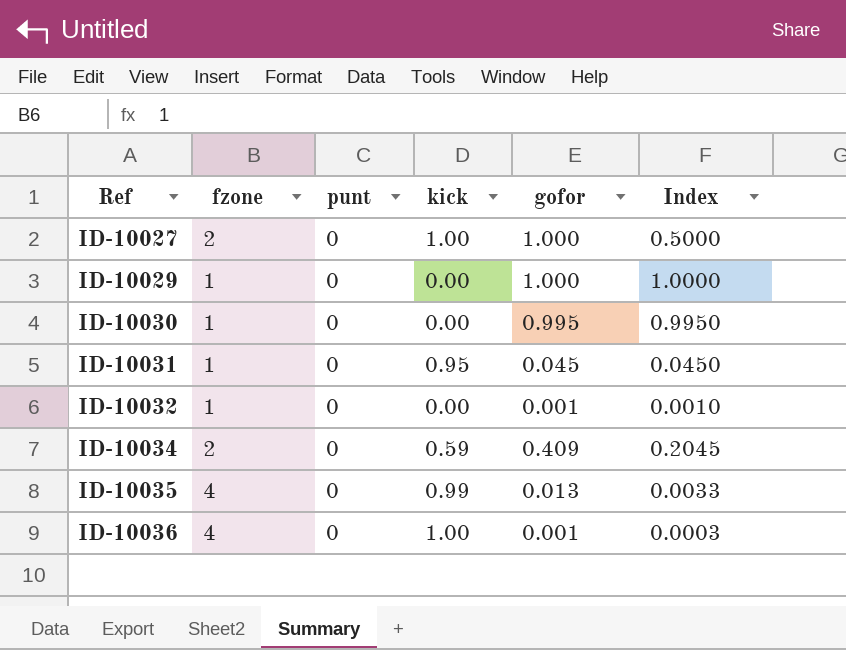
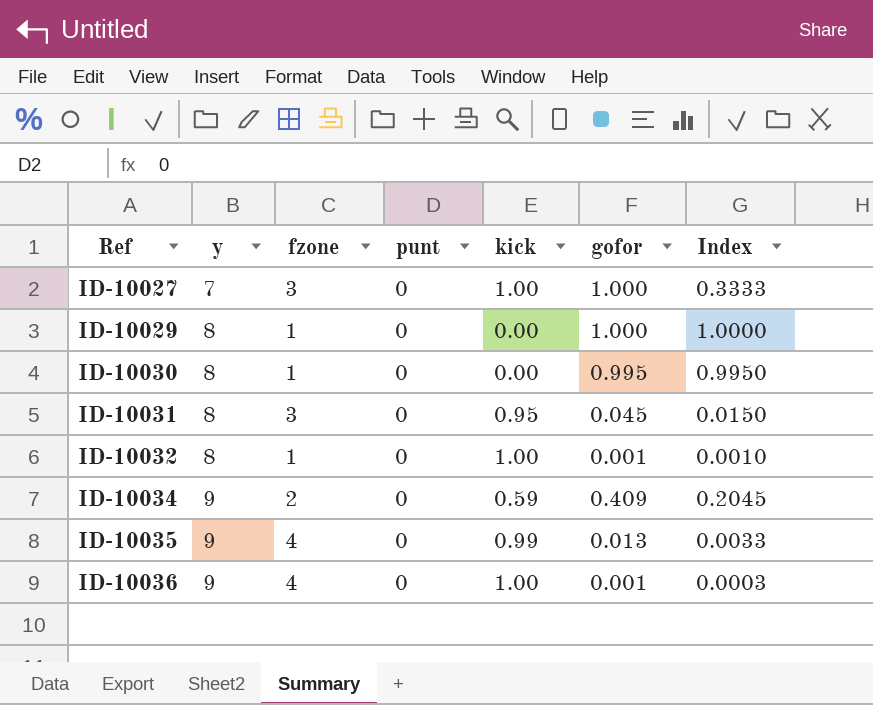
column y | position: none -> 2
ID-10027 | fzone: 2 -> 3
ID-10027 | Index: 0.5000 -> 0.3333
ID-10031 | fzone: 1 -> 3
ID-10031 | Index: 0.0450 -> 0.0150
ID-10032 | kick: 0.00 -> 1.00

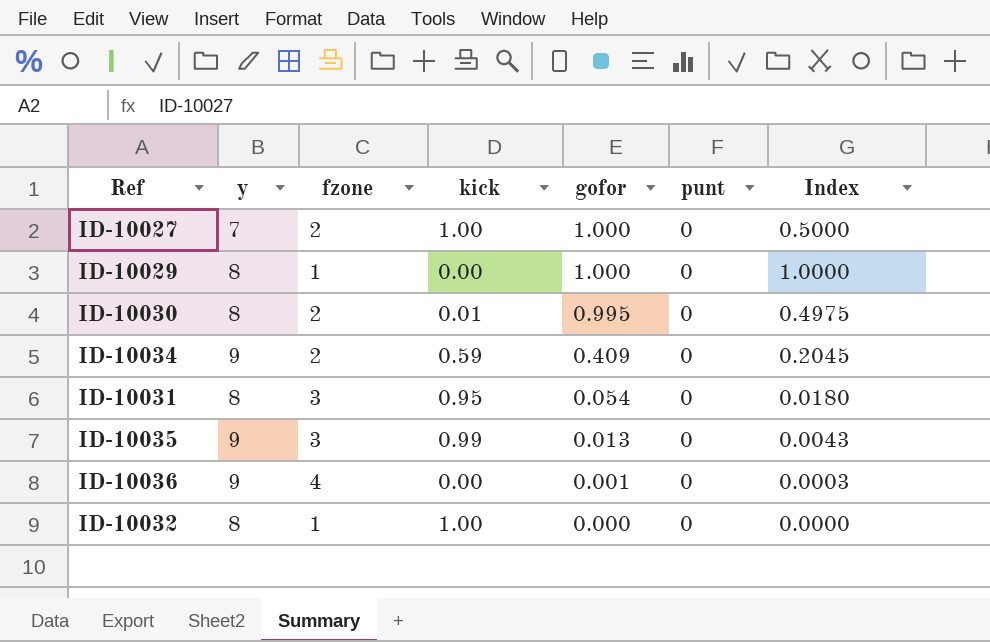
row order: Ref ascending -> gofor descending
column punt | position: 4 -> 6
ID-10027 | fzone: 3 -> 2
ID-10027 | Index: 0.3333 -> 0.5000
ID-10030 | fzone: 1 -> 2
ID-10030 | kick: 0.00 -> 0.01
ID-10030 | Index: 0.9950 -> 0.4975
ID-10031 | gofor: 0.045 -> 0.054
ID-10031 | Index: 0.0150 -> 0.0180
ID-10035 | fzone: 4 -> 3
ID-10035 | Index: 0.0033 -> 0.0043
ID-10036 | kick: 1.00 -> 0.00
ID-10032 | gofor: 0.001 -> 0.000
ID-10032 | Index: 0.0010 -> 0.0000

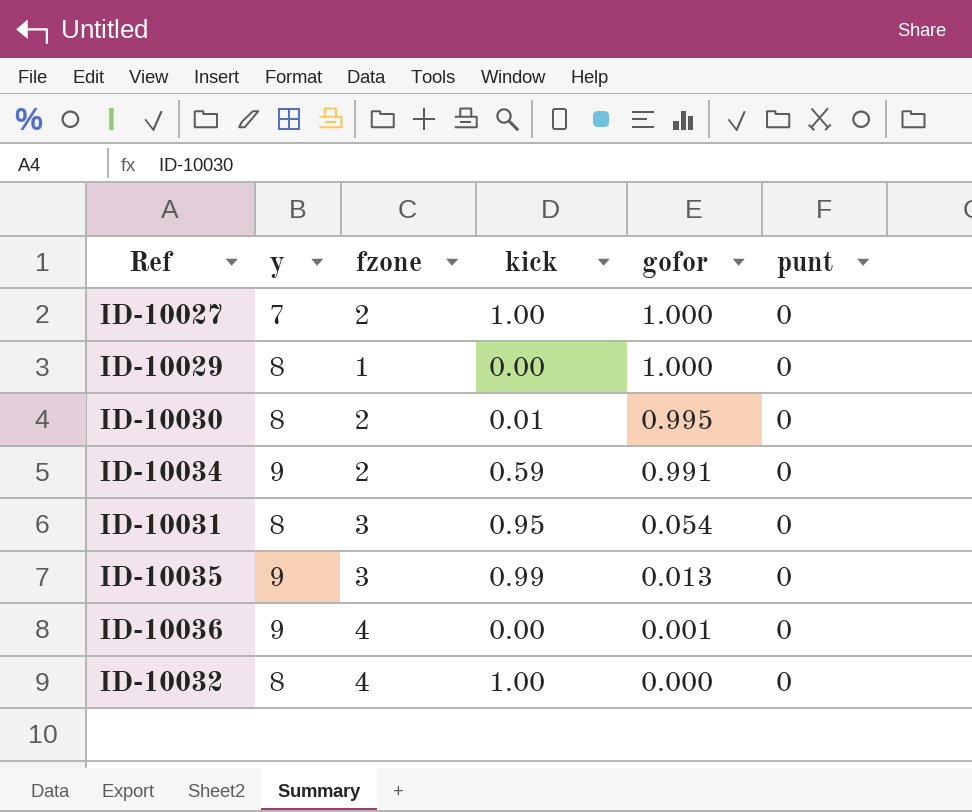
column Index | formula: [gofor] / [fzone] -> none
ID-10034 | gofor: 0.409 -> 0.991
ID-10032 | fzone: 1 -> 4

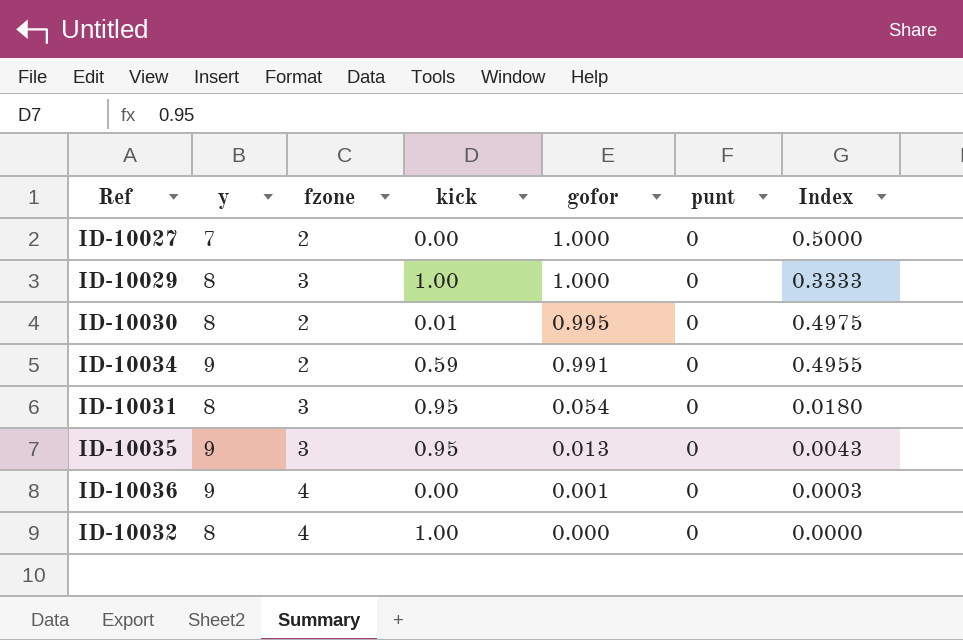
column Index | formula: none -> [gofor] / [fzone]
ID-10027 | kick: 1.00 -> 0.00
ID-10029 | fzone: 1 -> 3
ID-10029 | kick: 0.00 -> 1.00
ID-10035 | kick: 0.99 -> 0.95

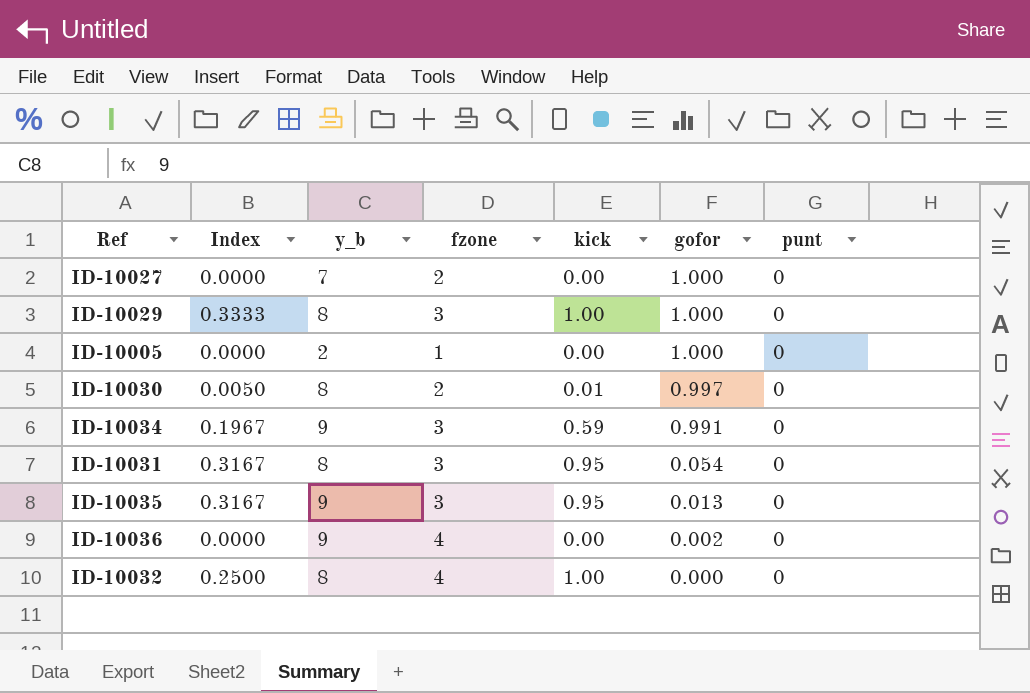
column Index | formula: [gofor] / [fzone] -> [kick] / [fzone]
column Index | position: 7 -> 2
column name: y -> y_b
row ID-10005: none -> 0.0000 | 2 | 1 | 0.00 | 1.000 | 0
ID-10030 | gofor: 0.995 -> 0.997
ID-10034 | fzone: 2 -> 3
ID-10036 | gofor: 0.001 -> 0.002

